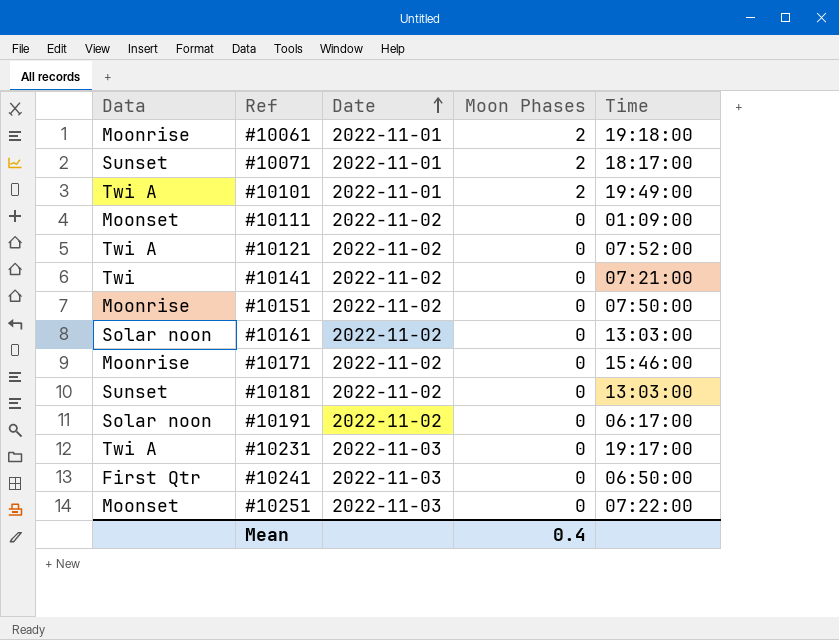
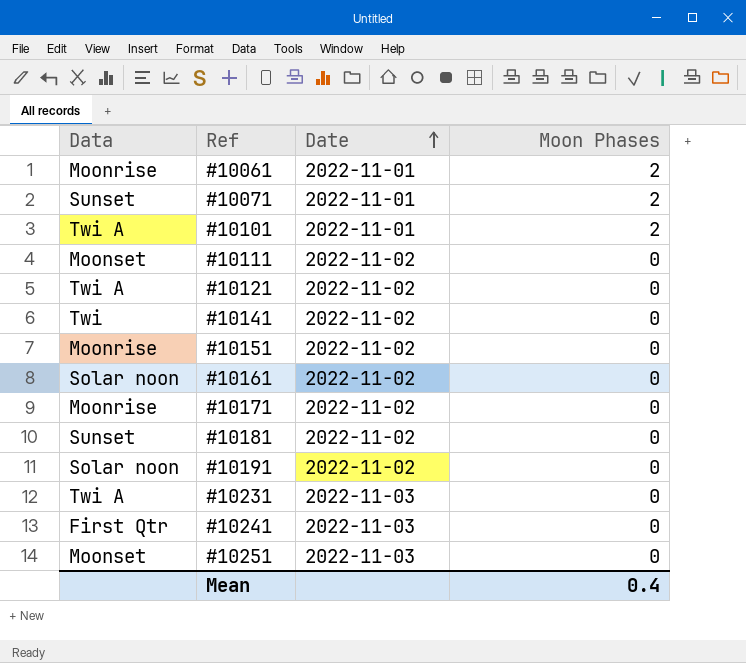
column Time | position: 5 -> none

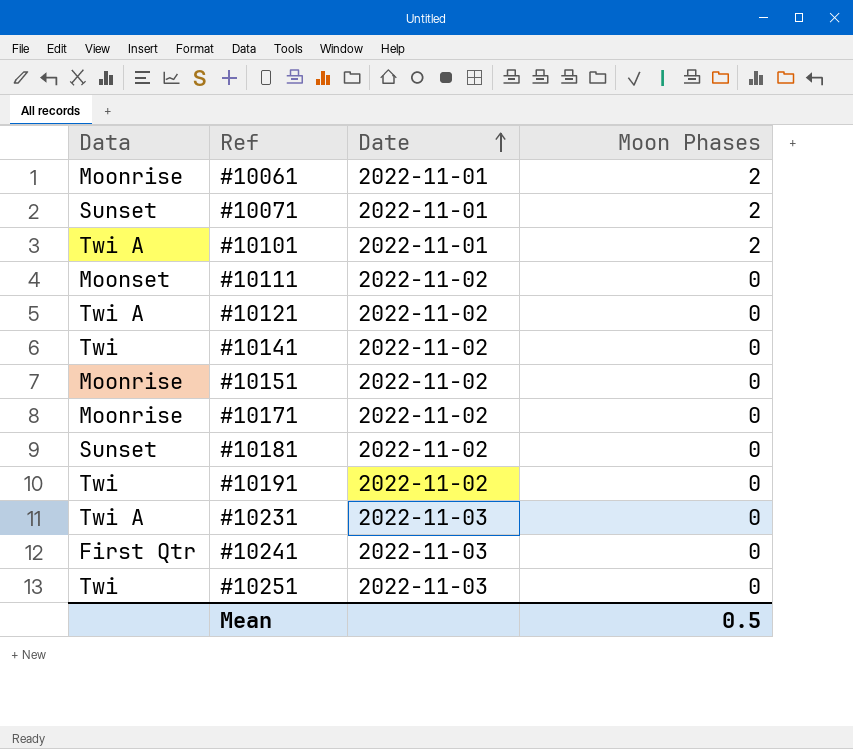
row #10161: Solar noon | 2022-11-02 | 0 -> none
#10191 | Data: Solar noon -> Twi
#10251 | Data: Moonset -> Twi
Mean | Moon Phases: 0.4 -> 0.5

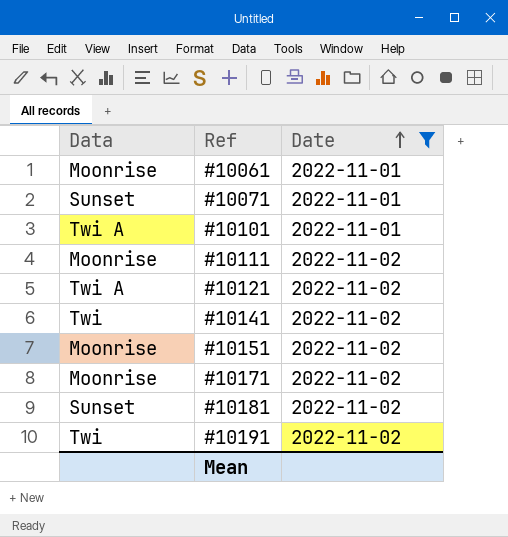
filter: none -> Date != 2022-11-03
column Moon Phases | position: 4 -> none
#10111 | Data: Moonset -> Moonrise

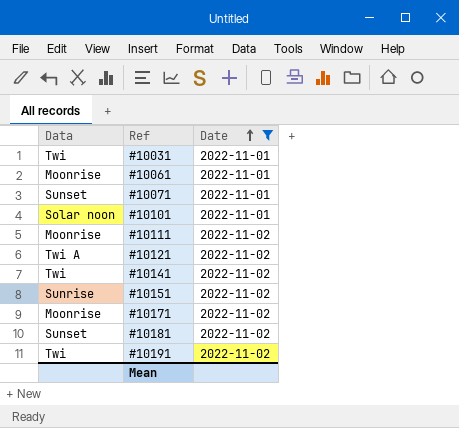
row #10031: none -> Twi | 2022-11-01
#10101 | Data: Twi A -> Solar noon
#10151 | Data: Moonrise -> Sunrise

